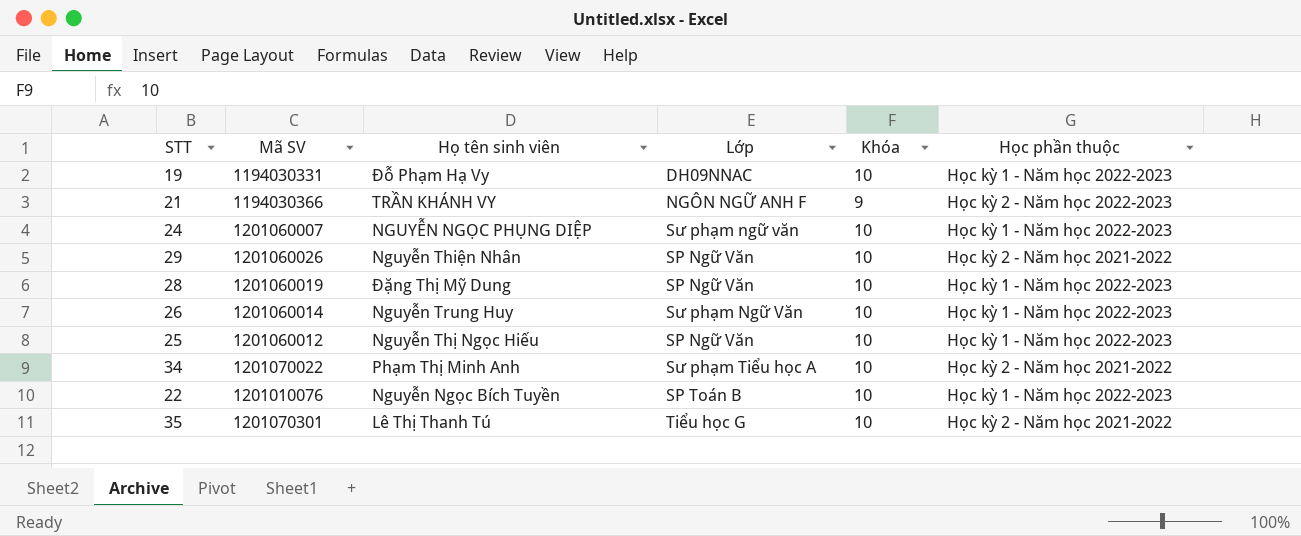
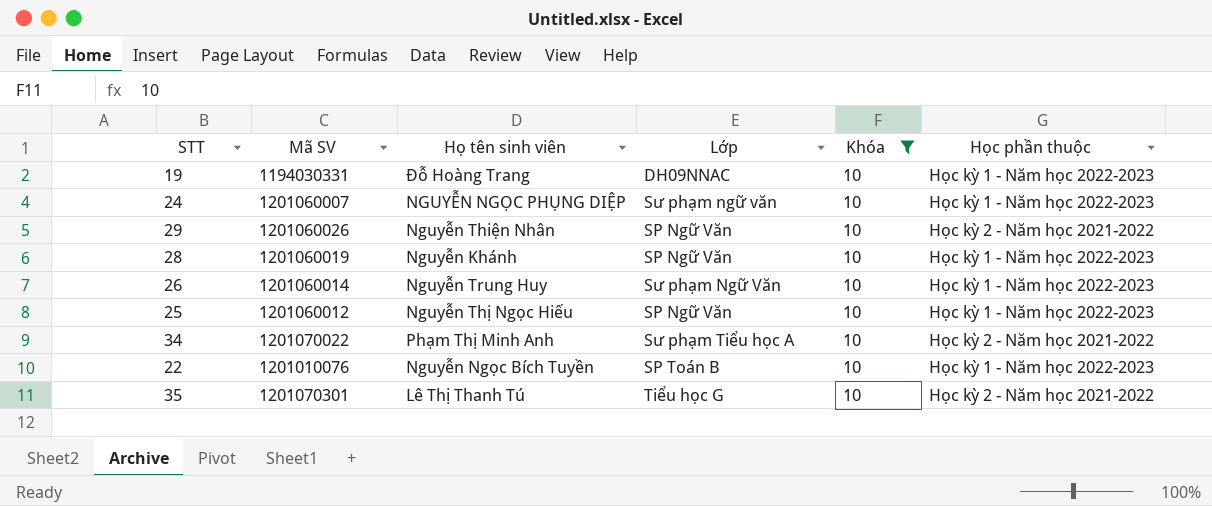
filter: none -> Khóa = 10
19 | Họ tên sinh viên: Đỗ Phạm Hạ Vy -> Đỗ Hoàng Trang
28 | Họ tên sinh viên: Đặng Thị Mỹ Dung -> Nguyễn Khánh

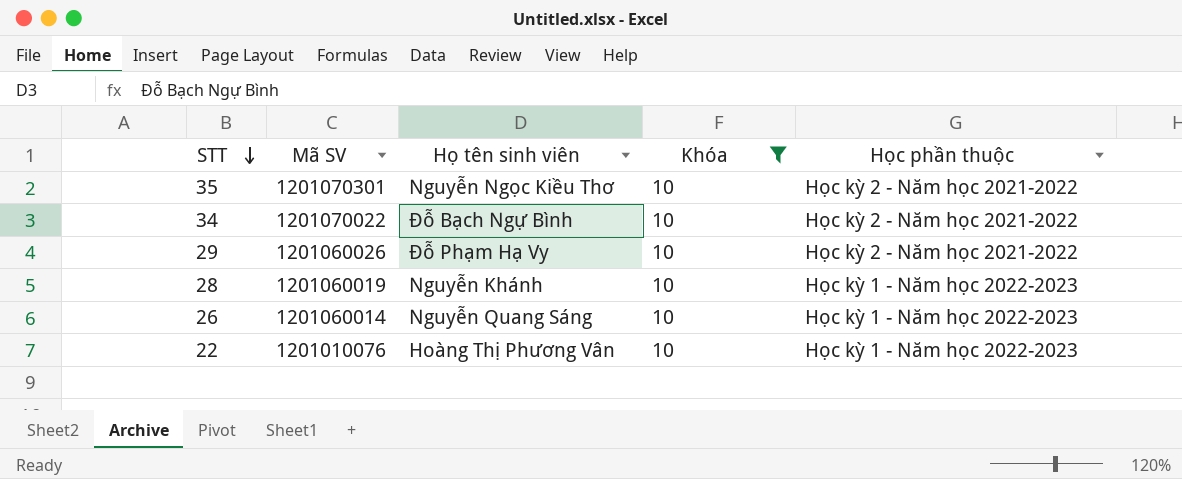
row order: none -> STT descending
column Lớp | position: 4 -> none
row 19: 1194030331 | Đỗ Hoàng Trang | DH09NNAC | 10 | Học kỳ 1 - Năm học 2022-2023 -> none
row 24: 1201060007 | NGUYỄN NGỌC PHỤNG DIỆP | Sư phạm ngữ văn | 10 | Học kỳ 1 - Năm học 2022-2023 -> none
row 25: 1201060012 | Nguyễn Thị Ngọc Hiếu | SP Ngữ Văn | 10 | Học kỳ 1 - Năm học 2022-2023 -> none
35 | Họ tên sinh viên: Lê Thị Thanh Tú -> Nguyễn Ngọc Kiều Thơ
34 | Họ tên sinh viên: Phạm Thị Minh Anh -> Đỗ Bạch Ngự Bình
29 | Họ tên sinh viên: Nguyễn Thiện Nhân -> Đỗ Phạm Hạ Vy
26 | Họ tên sinh viên: Nguyễn Trung Huy -> Nguyễn Quang Sáng
22 | Họ tên sinh viên: Nguyễn Ngọc Bích Tuyền -> Hoàng Thị Phương Vân

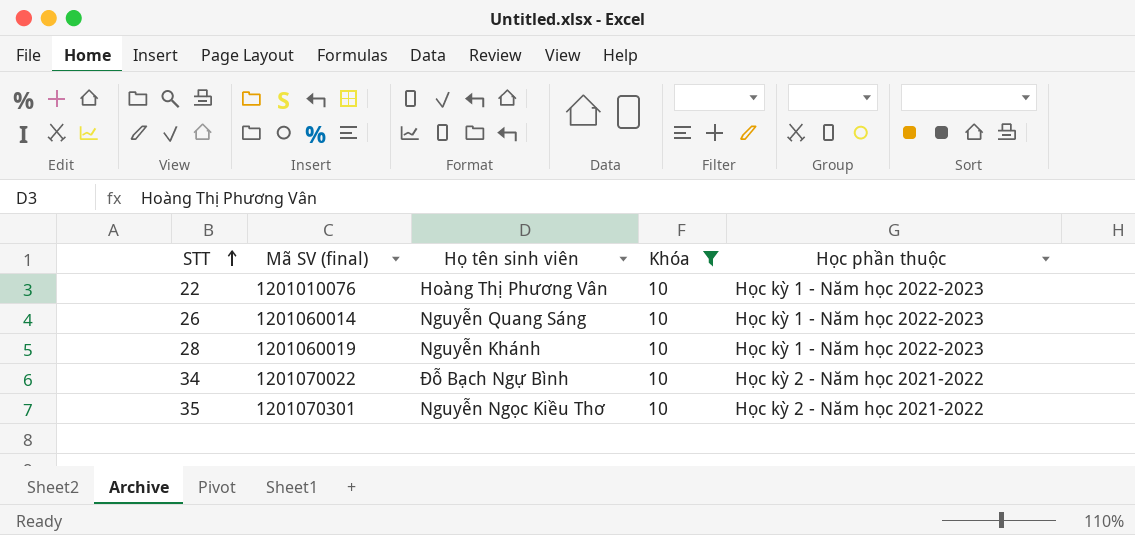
row order: STT descending -> STT ascending
column name: Mã SV -> Mã SV (final)
row 29: 1201060026 | Đỗ Phạm Hạ Vy | 10 | Học kỳ 2 - Năm học 2021-2022 -> none

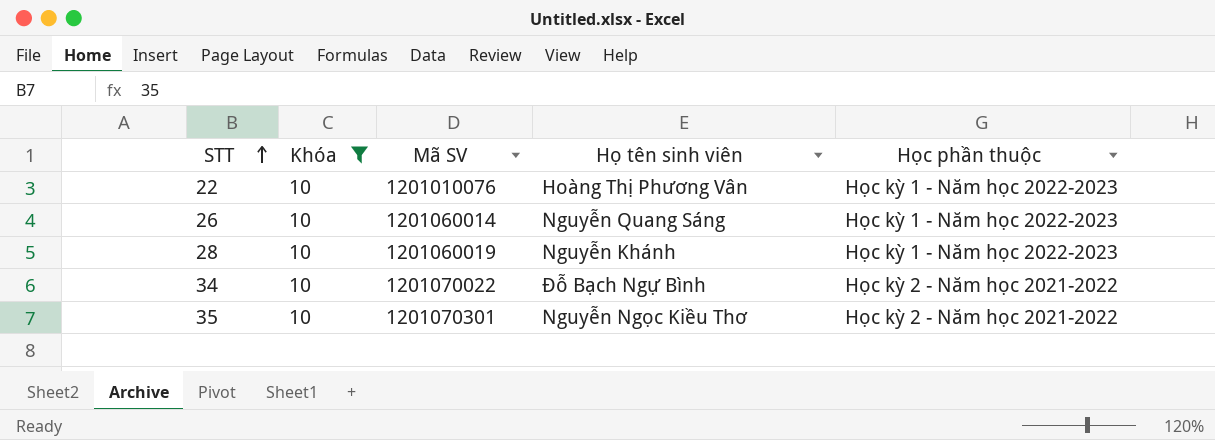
column Khóa | position: 4 -> 2
column name: Mã SV (final) -> Mã SV

